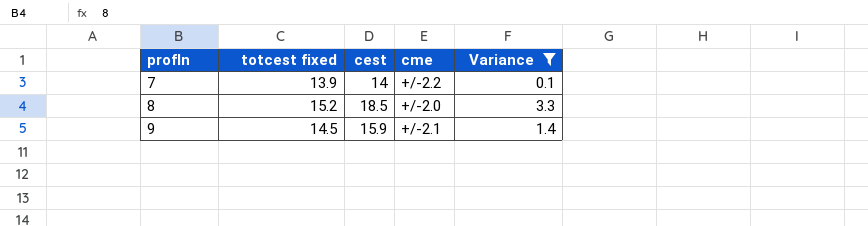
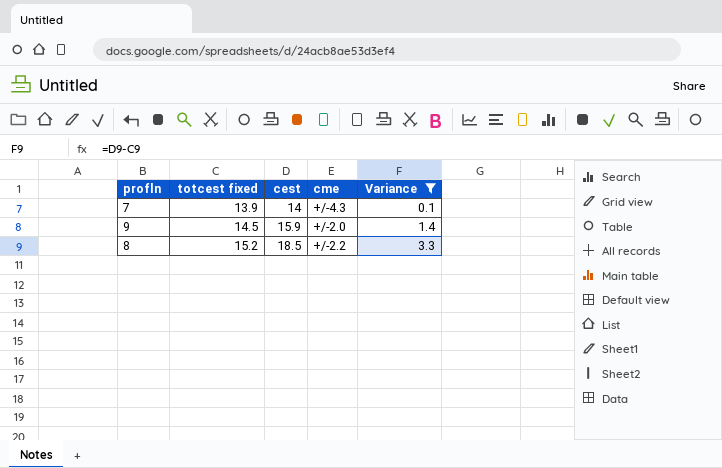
row order: profln ascending -> totcest fixed ascending
7 | cme: +/-2.2 -> +/-4.3
9 | cme: +/-2.1 -> +/-2.0
8 | cme: +/-2.0 -> +/-2.2

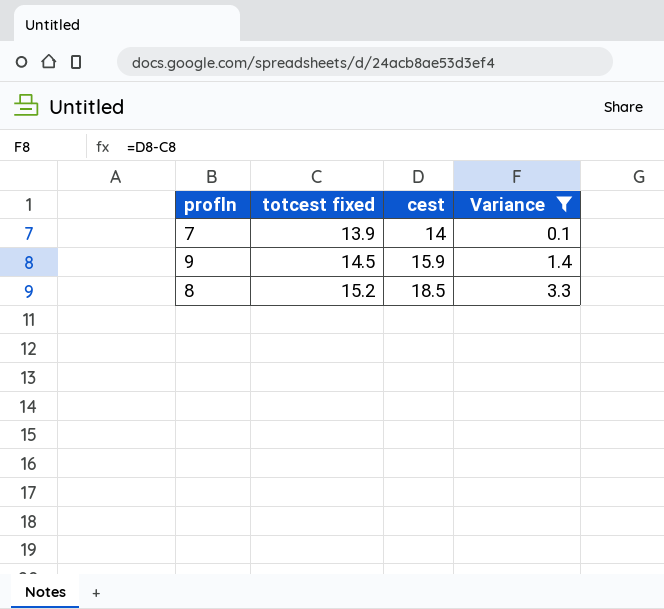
column cme | position: 4 -> none

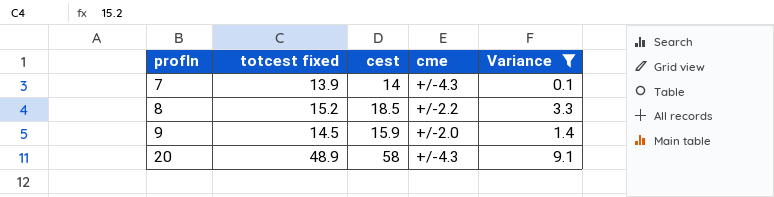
row order: totcest fixed ascending -> profln ascending
column cme | position: none -> 4
row 20: none -> 48.9 | 58 | +/-4.3 | 9.1

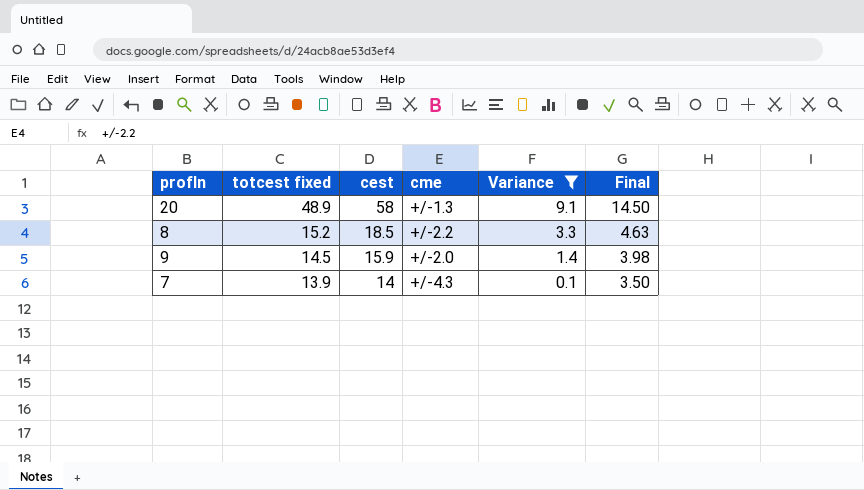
row order: profln ascending -> totcest fixed descending
column Final | formula: none -> [cest] * 0.25
20 | cme: +/-4.3 -> +/-1.3

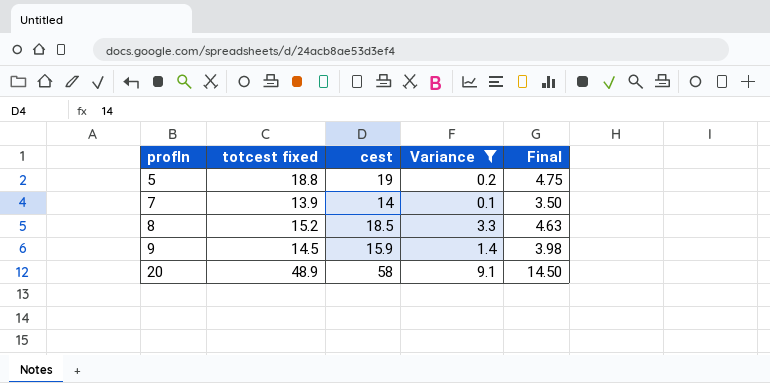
row order: totcest fixed descending -> profln ascending
column cme | position: 4 -> none
row 5: none -> 18.8 | 19 | 0.2 | 4.75

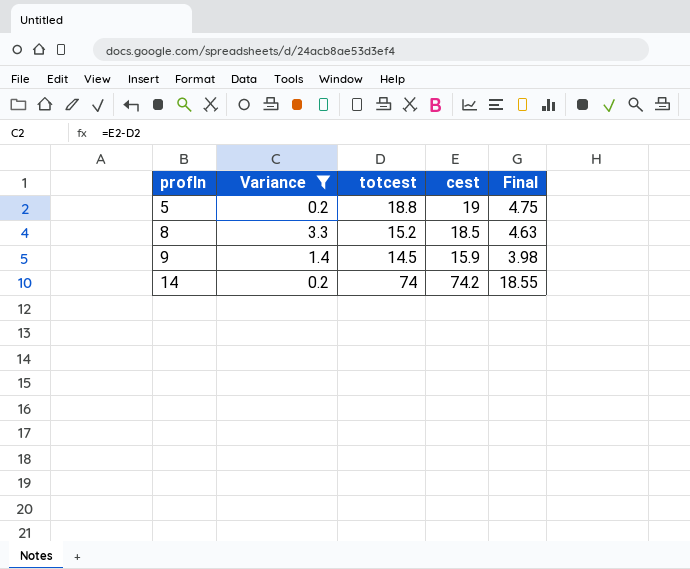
column Variance | position: 4 -> 2
column name: totcest fixed -> totcest
row 7: 13.9 | 14 | 0.1 | 3.50 -> none
row 20: 48.9 | 58 | 9.1 | 14.50 -> none
row 14: none -> 0.2 | 74 | 74.2 | 18.55

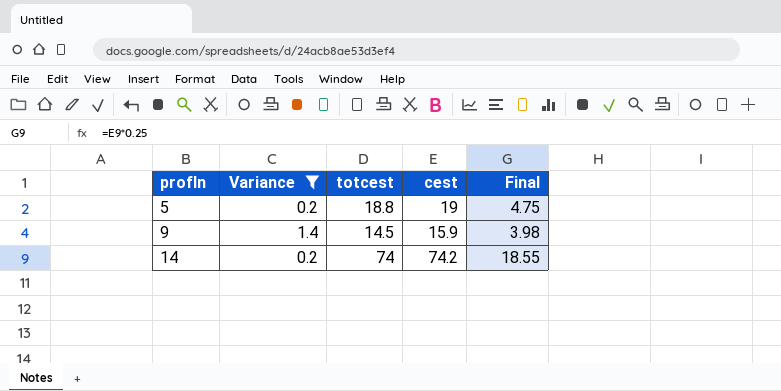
row 8: 3.3 | 15.2 | 18.5 | 4.63 -> none

